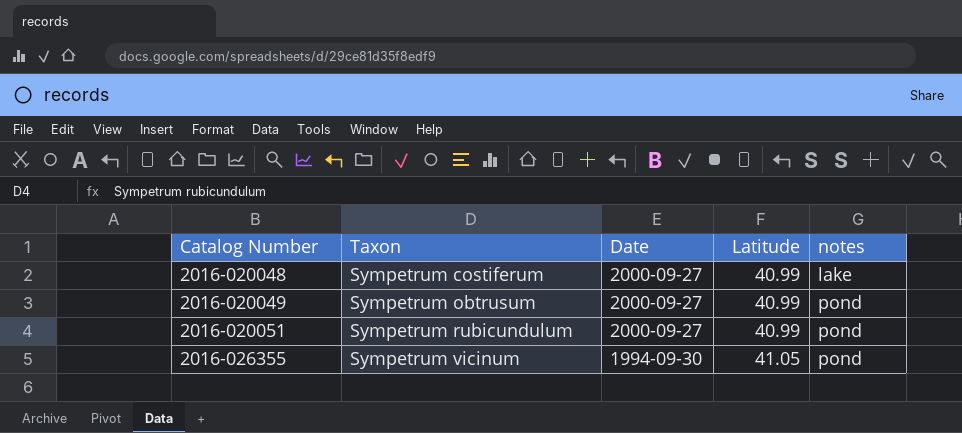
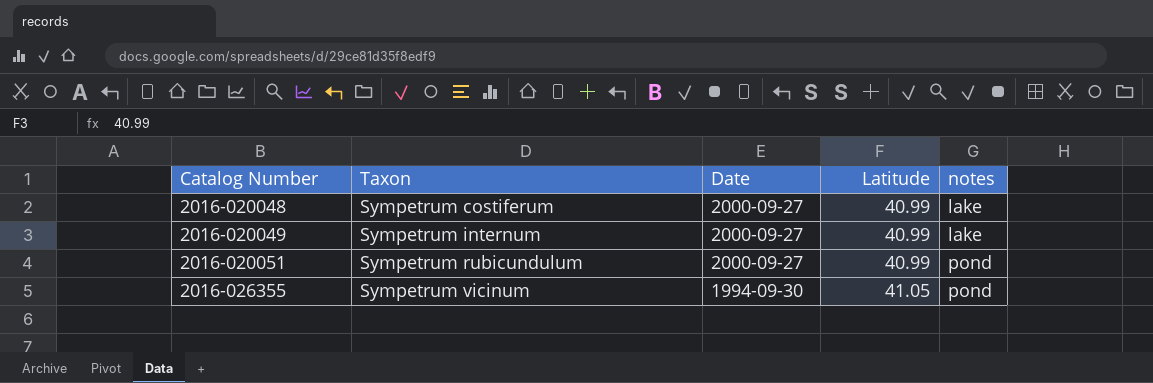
2016-020049 | Taxon: Sympetrum obtrusum -> Sympetrum internum
2016-020049 | notes: pond -> lake

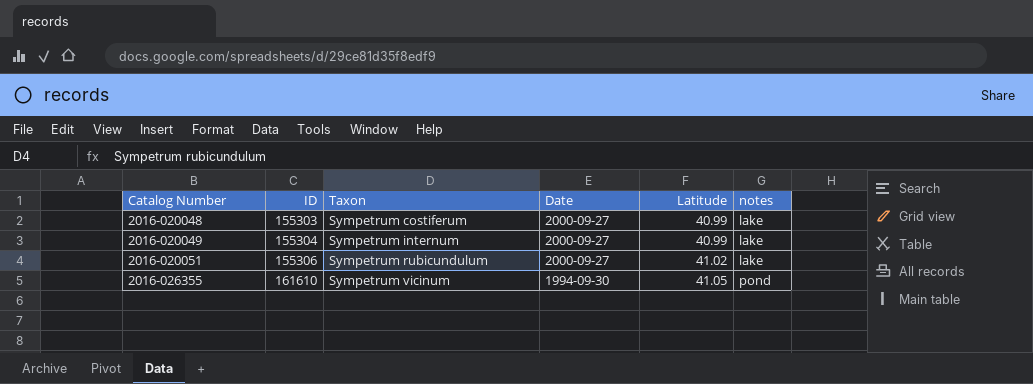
column ID | position: none -> 2
2016-020051 | Latitude: 40.99 -> 41.02
2016-020051 | notes: pond -> lake

